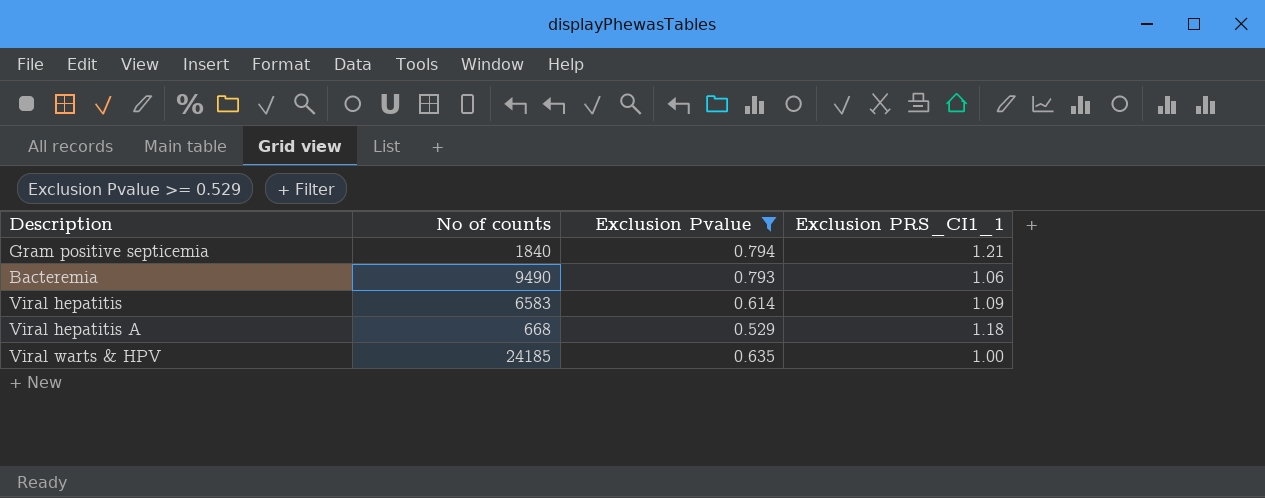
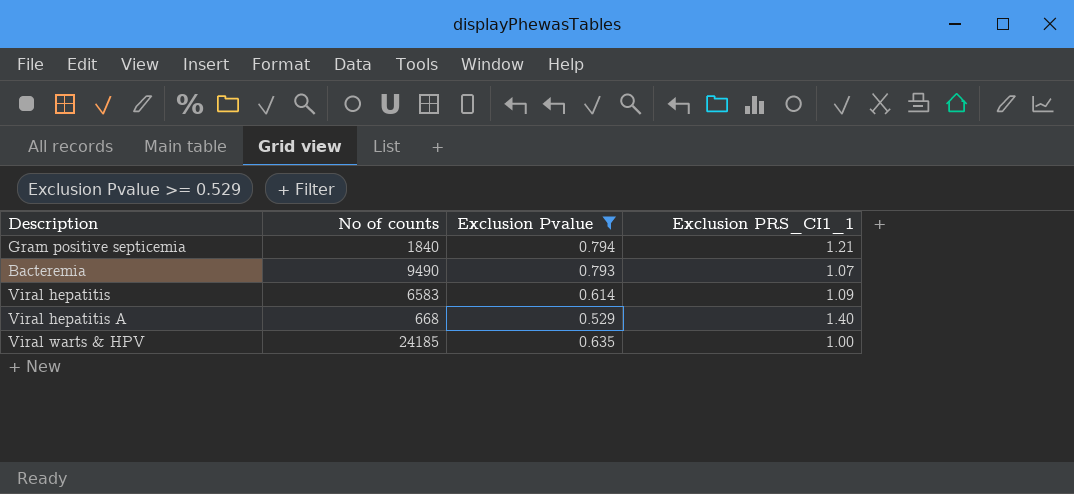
Bacteremia | Exclusion PRS_CI1_1: 1.06 -> 1.07
Viral hepatitis A | Exclusion PRS_CI1_1: 1.18 -> 1.40

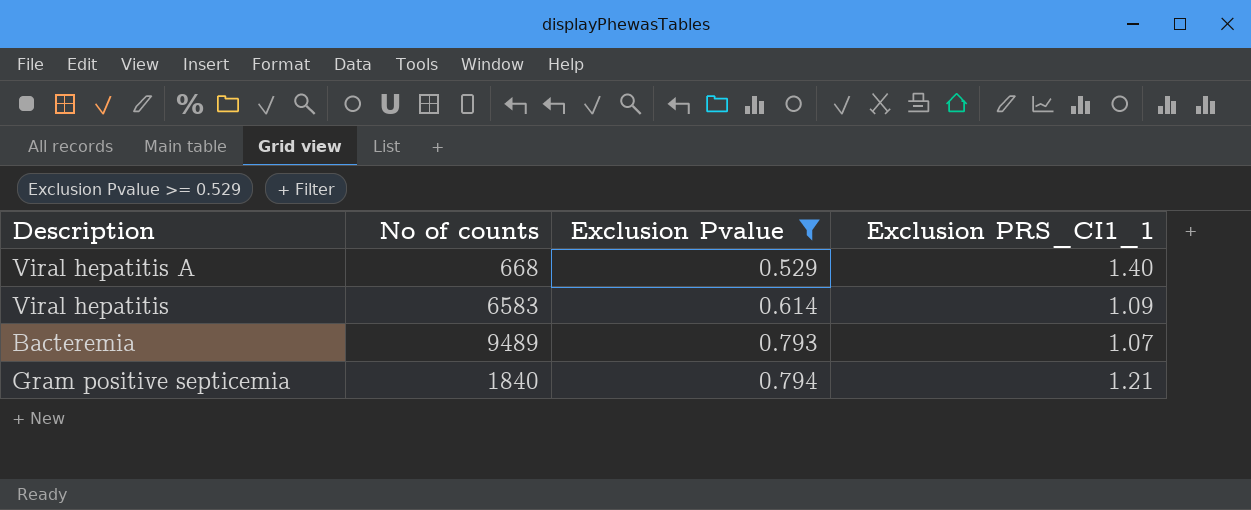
row order: none -> Exclusion Pvalue ascending
row Viral warts & HPV: 24185 | 0.635 | 1.00 -> none
Bacteremia | No of counts: 9490 -> 9489

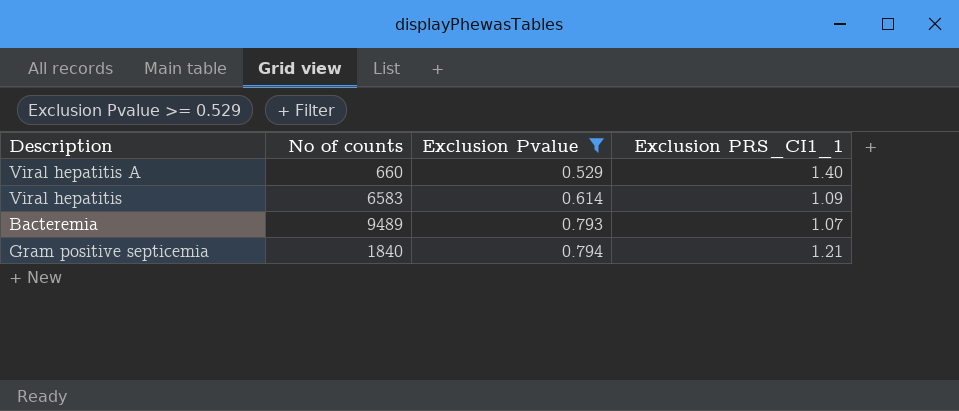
Viral hepatitis A | No of counts: 668 -> 660

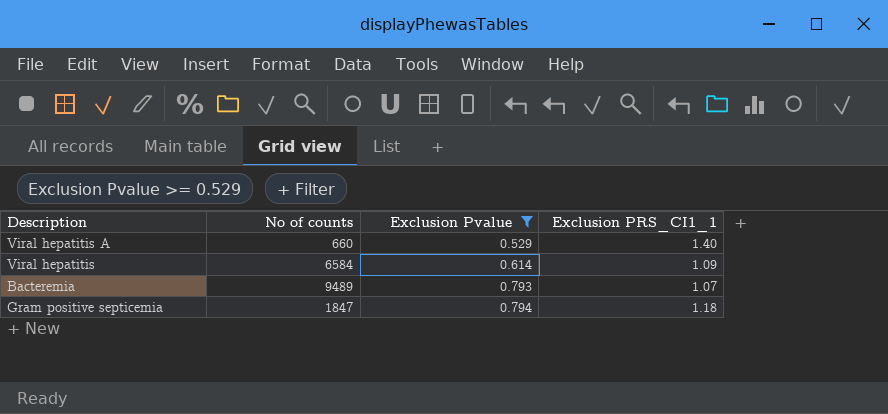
Viral hepatitis | No of counts: 6583 -> 6584
Gram positive septicemia | No of counts: 1840 -> 1847
Gram positive septicemia | Exclusion PRS_CI1_1: 1.21 -> 1.18

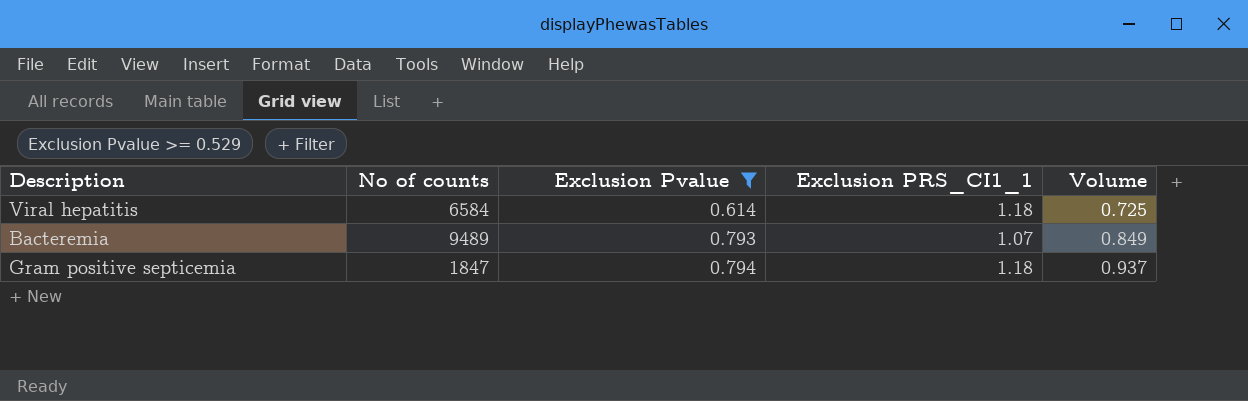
column Volume | formula: none -> [Exclusion Pvalue] * [Exclusion PRS_CI1_1]
row Viral hepatitis A: 660 | 0.529 | 1.40 -> none
Viral hepatitis | Exclusion PRS_CI1_1: 1.09 -> 1.18

